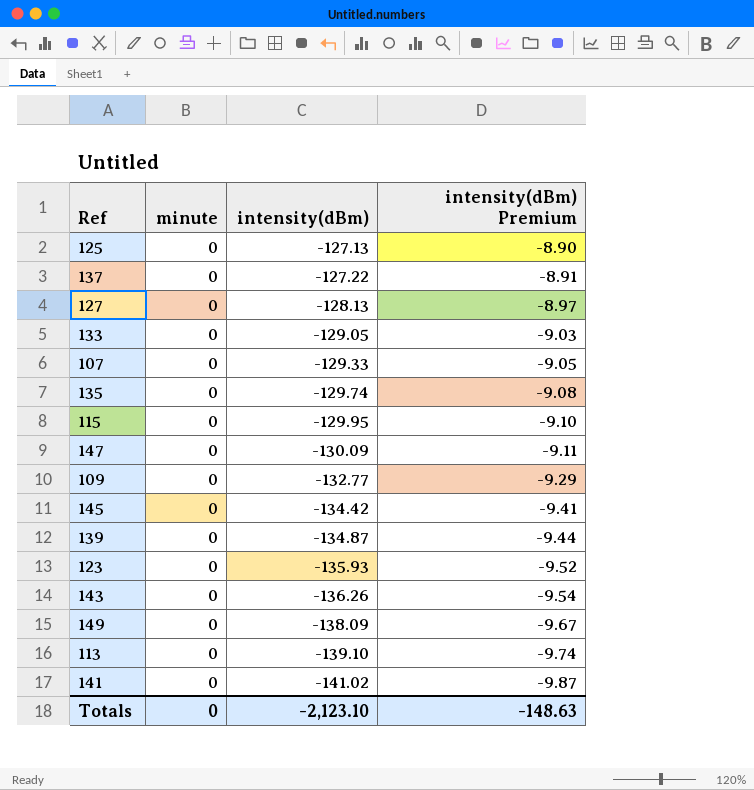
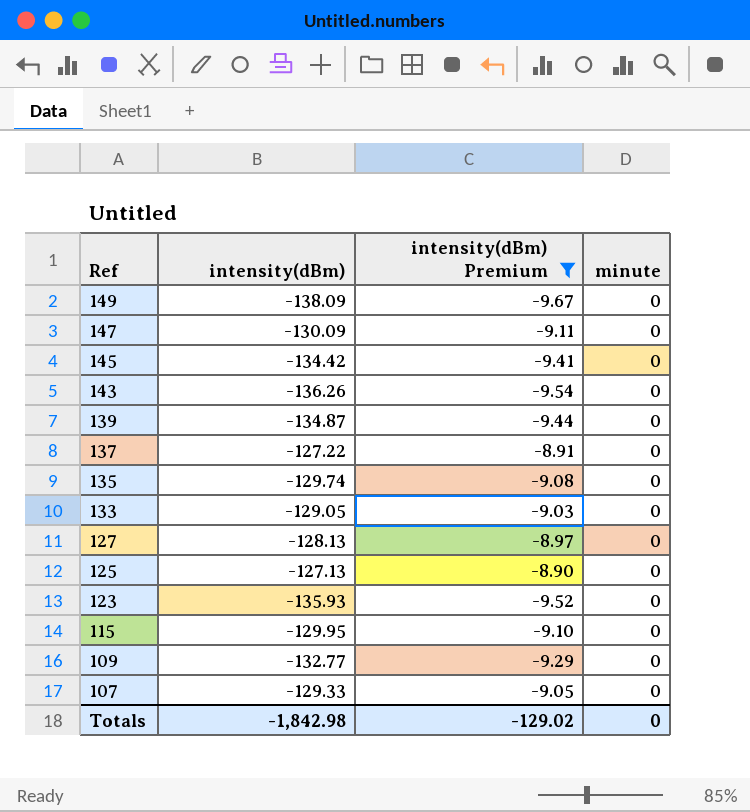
filter: none -> intensity(dBm) Premium >= -9.67
row order: intensity(dBm) descending -> Ref descending
column minute | position: 2 -> 4
Totals | intensity(dBm): -2,123.10 -> -1,842.98
Totals | intensity(dBm) Premium: -148.63 -> -129.02

